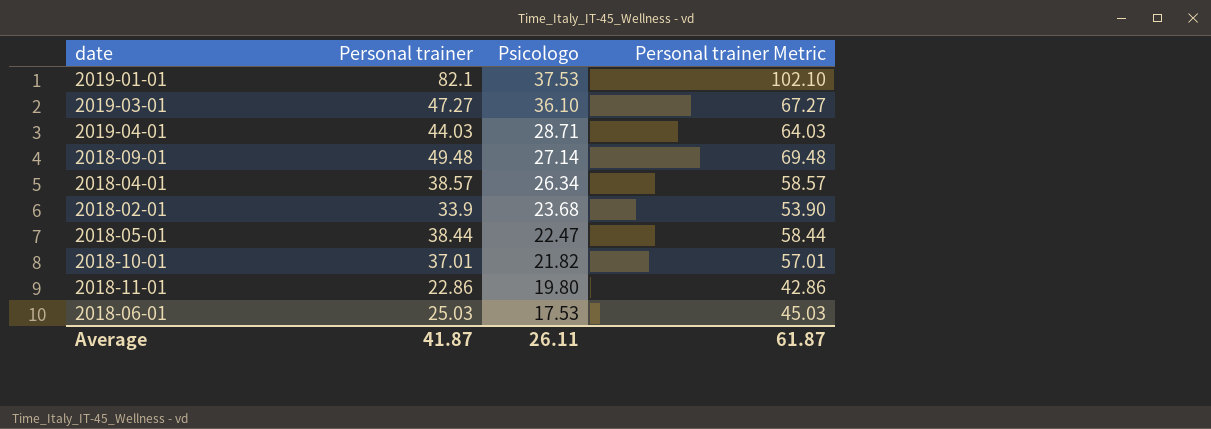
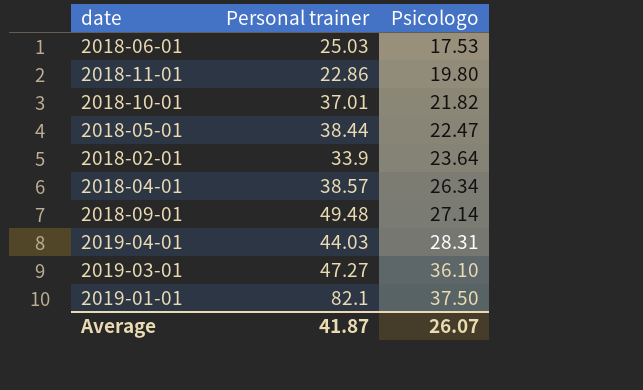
row order: Psicologo descending -> Psicologo ascending
column Personal trainer Metric | formula: [Personal trainer] + 20 -> none
2018-02-01 | Psicologo: 23.68 -> 23.64
2019-04-01 | Psicologo: 28.71 -> 28.31
2019-01-01 | Psicologo: 37.53 -> 37.50
Average | Psicologo: 26.11 -> 26.07

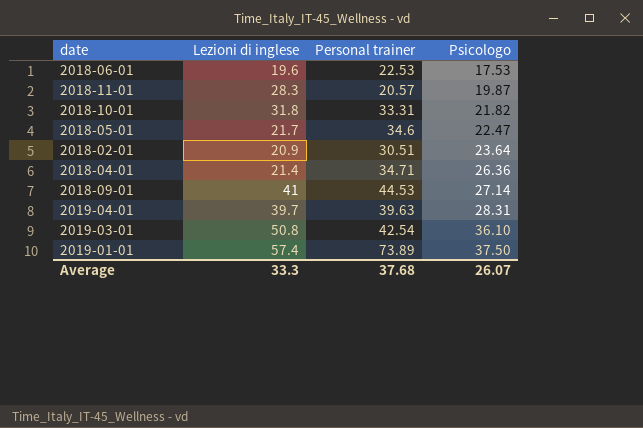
column Lezioni di inglese | position: none -> 2
2018-06-01 | Personal trainer: 25.03 -> 22.53
2018-11-01 | Personal trainer: 22.86 -> 20.57
2018-11-01 | Psicologo: 19.80 -> 19.87
2018-10-01 | Personal trainer: 37.01 -> 33.31
2018-05-01 | Personal trainer: 38.44 -> 34.6
2018-02-01 | Personal trainer: 33.9 -> 30.51
2018-04-01 | Personal trainer: 38.57 -> 34.71
2018-04-01 | Psicologo: 26.34 -> 26.36
2018-09-01 | Personal trainer: 49.48 -> 44.53
2019-04-01 | Personal trainer: 44.03 -> 39.63
2019-03-01 | Personal trainer: 47.27 -> 42.54
2019-01-01 | Personal trainer: 82.1 -> 73.89
Average | Personal trainer: 41.87 -> 37.68

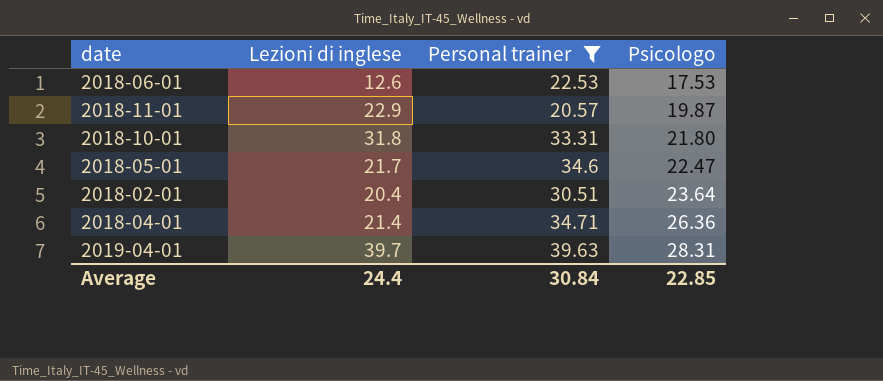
filter: none -> Personal trainer <= 39.63
2018-06-01 | Lezioni di inglese: 19.6 -> 12.6
2018-11-01 | Lezioni di inglese: 28.3 -> 22.9
2018-10-01 | Psicologo: 21.82 -> 21.80
2018-02-01 | Lezioni di inglese: 20.9 -> 20.4
Average | Lezioni di inglese: 33.3 -> 24.4
Average | Personal trainer: 37.68 -> 30.84
Average | Psicologo: 26.07 -> 22.85

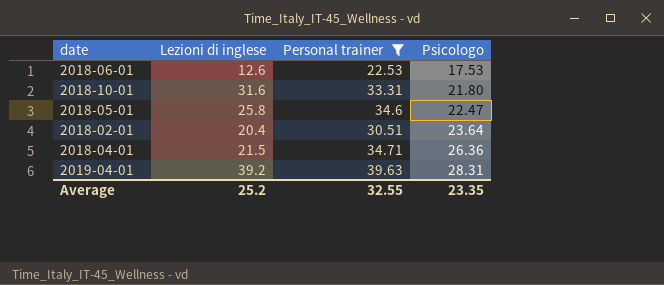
row 2018-11-01: 22.9 | 20.57 | 19.87 -> none
2018-10-01 | Lezioni di inglese: 31.8 -> 31.6
2018-05-01 | Lezioni di inglese: 21.7 -> 25.8
2018-04-01 | Lezioni di inglese: 21.4 -> 21.5
2019-04-01 | Lezioni di inglese: 39.7 -> 39.2
Average | Lezioni di inglese: 24.4 -> 25.2
Average | Personal trainer: 30.84 -> 32.55
Average | Psicologo: 22.85 -> 23.35

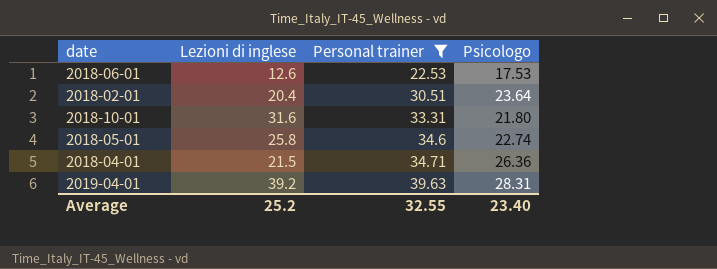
row order: Psicologo ascending -> Personal trainer ascending
2018-05-01 | Psicologo: 22.47 -> 22.74
Average | Psicologo: 23.35 -> 23.40

